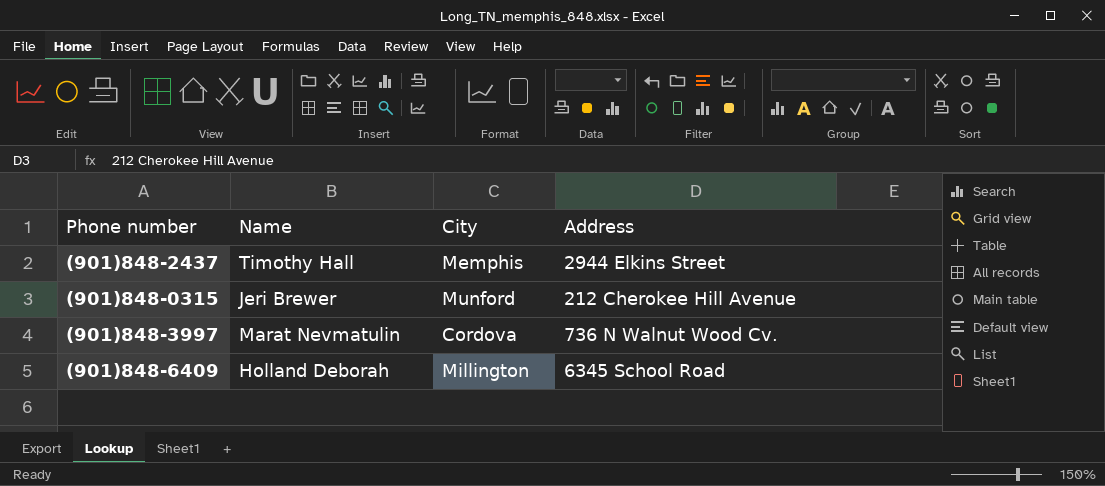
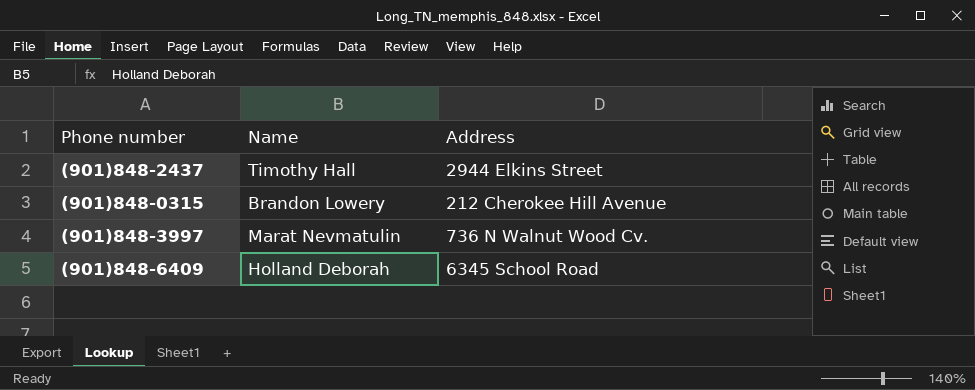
column City | position: 3 -> none
(901)848-0315 | Name: Jeri Brewer -> Brandon Lowery

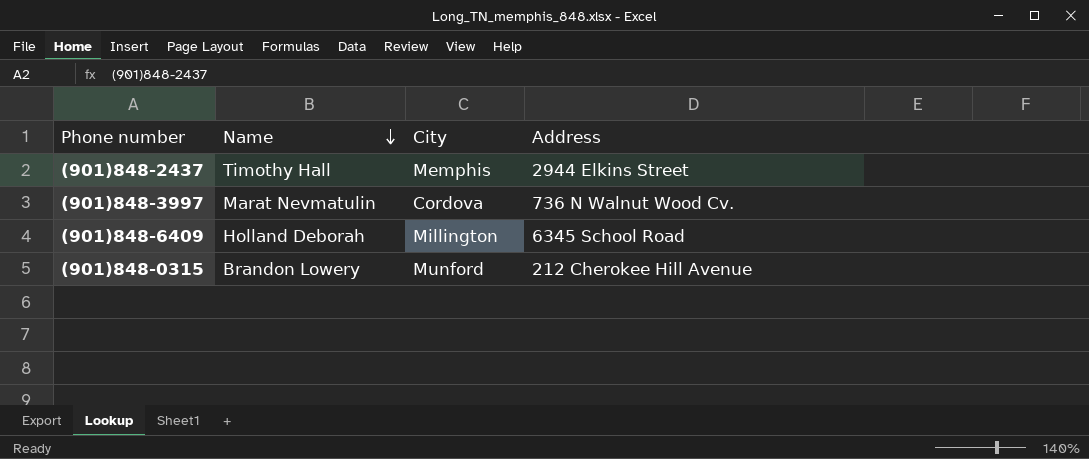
row order: none -> Name descending
column City | position: none -> 3

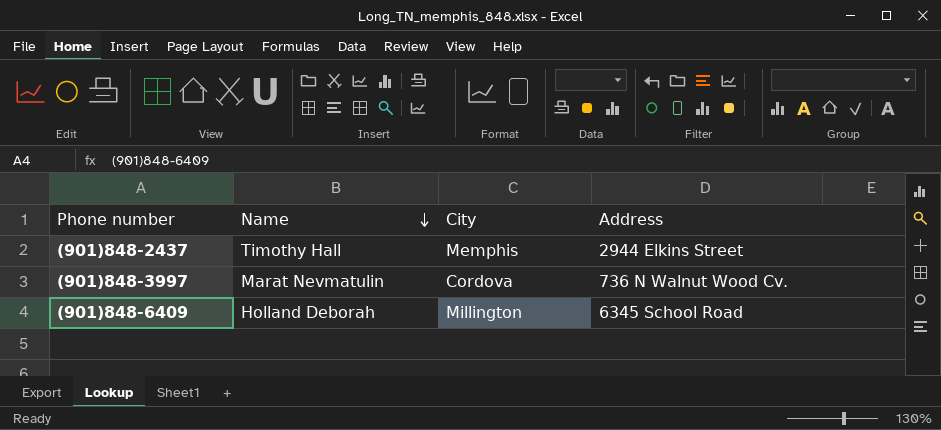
row (901)848-0315: Brandon Lowery | Munford | 212 Cherokee Hill Avenue -> none

